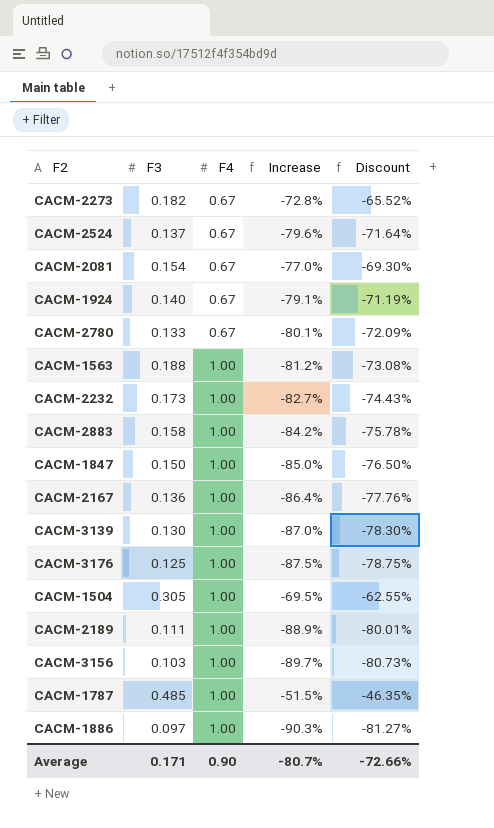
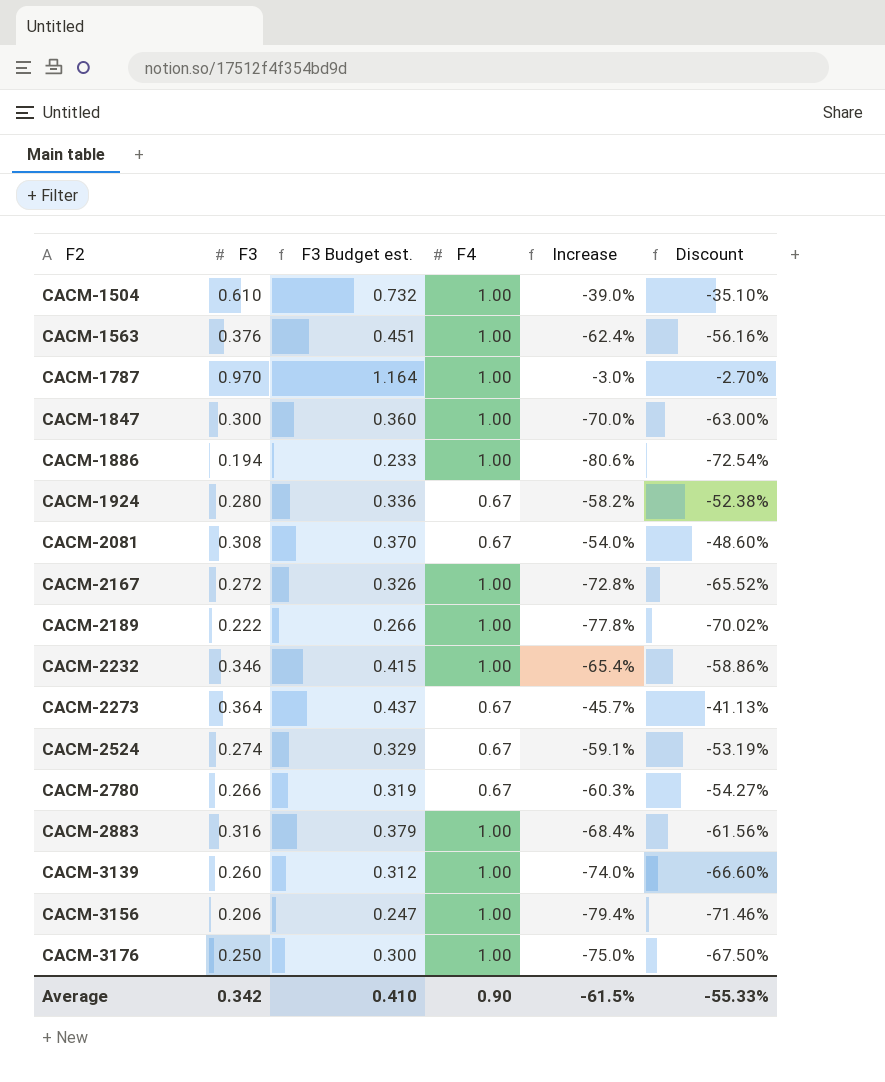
row order: F4 ascending -> F2 ascending
column F3 Budget est. | formula: none -> [F3] * 1.2
CACM-1504 | F3: 0.305 -> 0.610
CACM-1504 | Increase: -69.5% -> -39.0%
CACM-1504 | Discount: -62.55% -> -35.10%
CACM-1563 | F3: 0.188 -> 0.376
CACM-1563 | Increase: -81.2% -> -62.4%
CACM-1563 | Discount: -73.08% -> -56.16%
CACM-1787 | F3: 0.485 -> 0.970
CACM-1787 | Increase: -51.5% -> -3.0%
CACM-1787 | Discount: -46.35% -> -2.70%
CACM-1847 | F3: 0.150 -> 0.300
CACM-1847 | Increase: -85.0% -> -70.0%
CACM-1847 | Discount: -76.50% -> -63.00%
CACM-1886 | F3: 0.097 -> 0.194
CACM-1886 | Increase: -90.3% -> -80.6%
CACM-1886 | Discount: -81.27% -> -72.54%
CACM-1924 | F3: 0.140 -> 0.280
CACM-1924 | Increase: -79.1% -> -58.2%
CACM-1924 | Discount: -71.19% -> -52.38%
CACM-2081 | F3: 0.154 -> 0.308
CACM-2081 | Increase: -77.0% -> -54.0%
CACM-2081 | Discount: -69.30% -> -48.60%
CACM-2167 | F3: 0.136 -> 0.272
CACM-2167 | Increase: -86.4% -> -72.8%
CACM-2167 | Discount: -77.76% -> -65.52%
CACM-2189 | F3: 0.111 -> 0.222
CACM-2189 | Increase: -88.9% -> -77.8%
CACM-2189 | Discount: -80.01% -> -70.02%
CACM-2232 | F3: 0.173 -> 0.346
CACM-2232 | Increase: -82.7% -> -65.4%
CACM-2232 | Discount: -74.43% -> -58.86%
CACM-2273 | F3: 0.182 -> 0.364
CACM-2273 | Increase: -72.8% -> -45.7%
CACM-2273 | Discount: -65.52% -> -41.13%
CACM-2524 | F3: 0.137 -> 0.274
CACM-2524 | Increase: -79.6% -> -59.1%
CACM-2524 | Discount: -71.64% -> -53.19%
CACM-2780 | F3: 0.133 -> 0.266
CACM-2780 | Increase: -80.1% -> -60.3%
CACM-2780 | Discount: -72.09% -> -54.27%
CACM-2883 | F3: 0.158 -> 0.316
CACM-2883 | Increase: -84.2% -> -68.4%
CACM-2883 | Discount: -75.78% -> -61.56%
CACM-3139 | F3: 0.130 -> 0.260
CACM-3139 | Increase: -87.0% -> -74.0%
CACM-3139 | Discount: -78.30% -> -66.60%
CACM-3156 | F3: 0.103 -> 0.206
CACM-3156 | Increase: -89.7% -> -79.4%
CACM-3156 | Discount: -80.73% -> -71.46%
CACM-3176 | F3: 0.125 -> 0.250
CACM-3176 | Increase: -87.5% -> -75.0%
CACM-3176 | Discount: -78.75% -> -67.50%
Average | F3: 0.171 -> 0.342
Average | Increase: -80.7% -> -61.5%
Average | Discount: -72.66% -> -55.33%

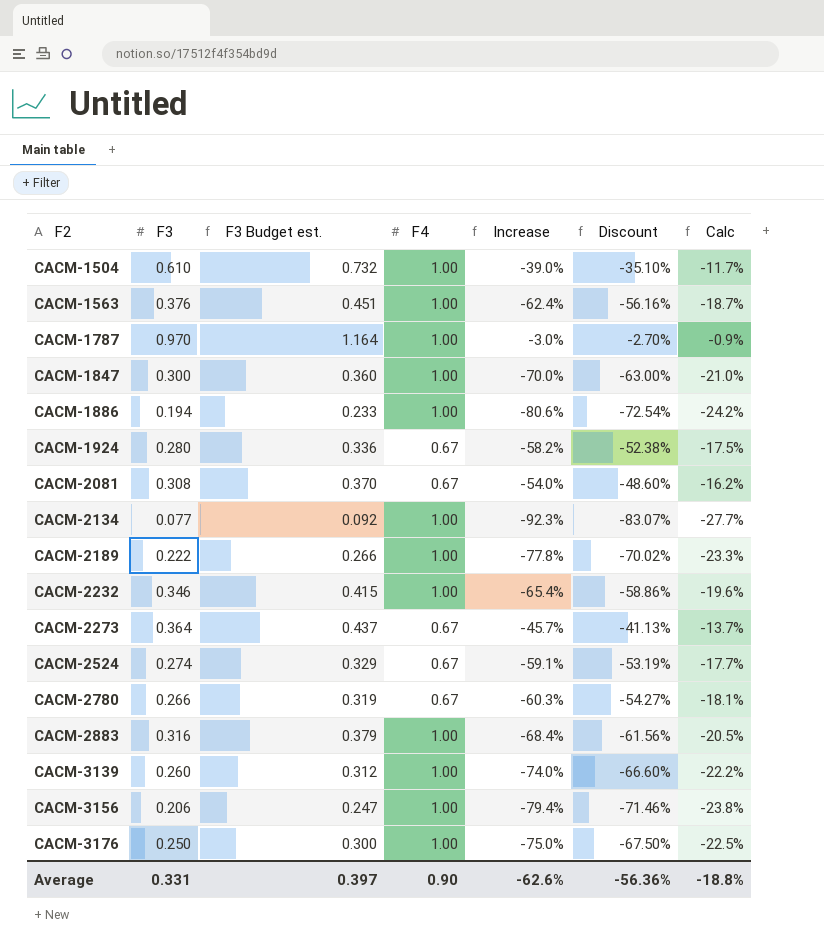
column Calc | formula: none -> [Increase] * 0.3
row CACM-2167: 0.272 | 0.326 | 1.00 | -72.8% | -65.52% -> none
row CACM-2134: none -> 0.077 | 0.092 | 1.00 | -92.3% | -83.07% | -27.7%
Average | F3: 0.342 -> 0.331
Average | F3 Budget est.: 0.410 -> 0.397
Average | Increase: -61.5% -> -62.6%
Average | Discount: -55.33% -> -56.36%

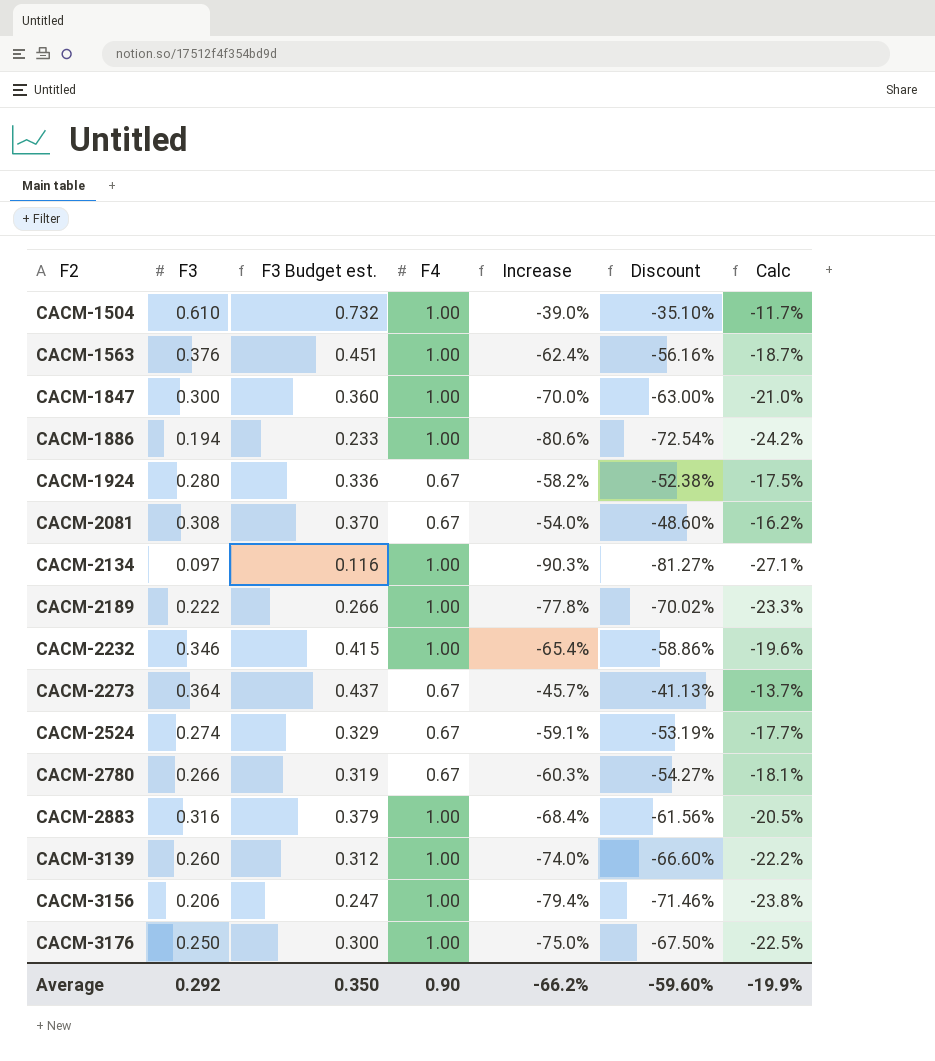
row CACM-1787: 0.970 | 1.164 | 1.00 | -3.0% | -2.70% | -0.9% -> none
CACM-2134 | F3: 0.077 -> 0.097
CACM-2134 | F3 Budget est.: 0.092 -> 0.116
CACM-2134 | Increase: -92.3% -> -90.3%
CACM-2134 | Discount: -83.07% -> -81.27%
CACM-2134 | Calc: -27.7% -> -27.1%
Average | F3: 0.331 -> 0.292
Average | F3 Budget est.: 0.397 -> 0.350
Average | Increase: -62.6% -> -66.2%
Average | Discount: -56.36% -> -59.60%
Average | Calc: -18.8% -> -19.9%

